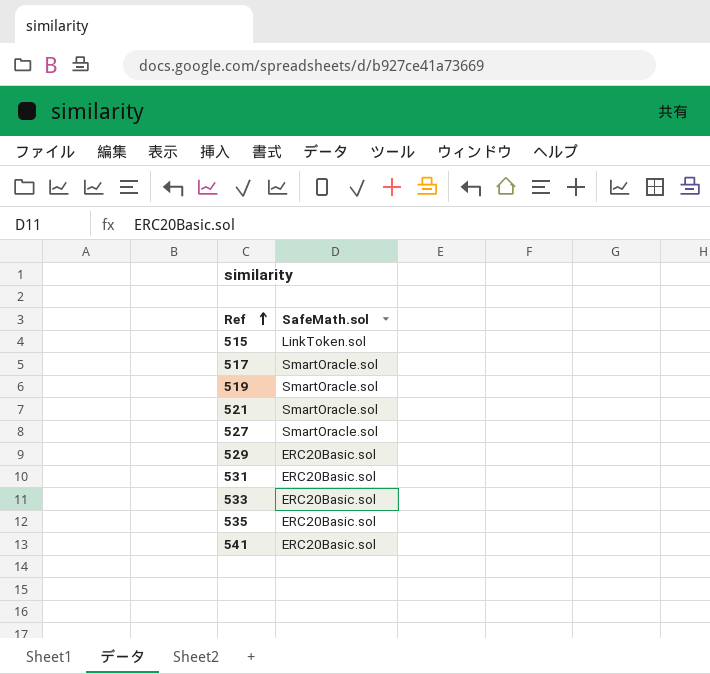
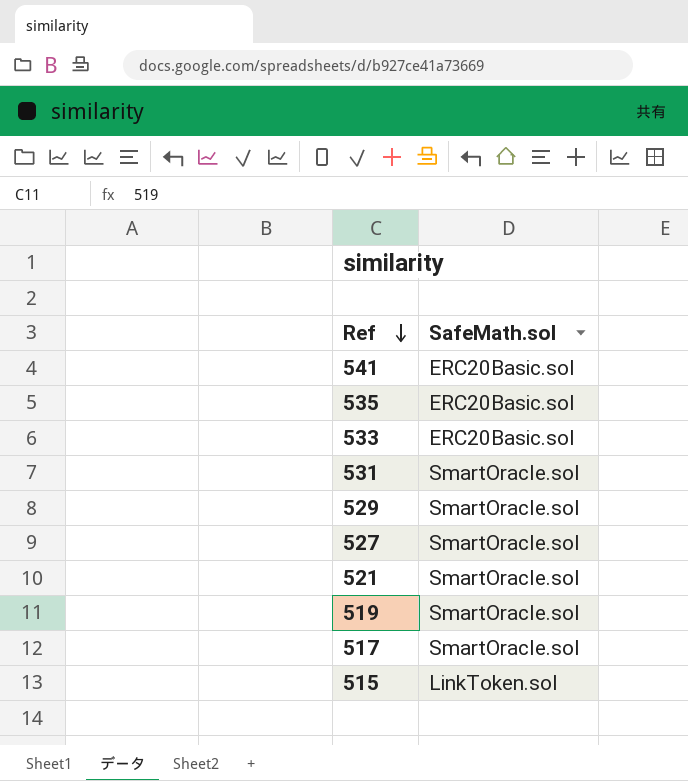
row order: Ref ascending -> Ref descending
531 | SafeMath.sol: ERC20Basic.sol -> SmartOracle.sol
529 | SafeMath.sol: ERC20Basic.sol -> SmartOracle.sol

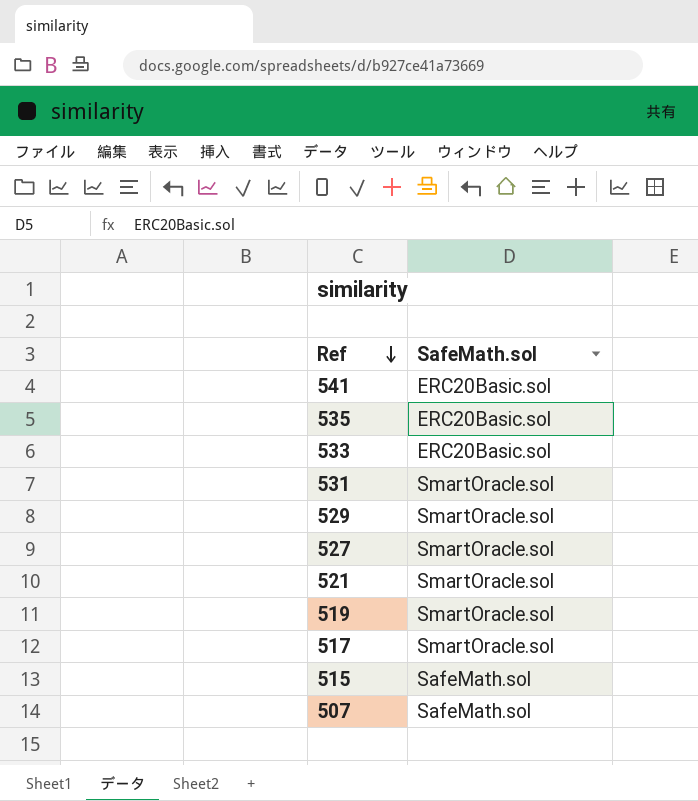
515 | SafeMath.sol: LinkToken.sol -> SafeMath.sol
row 507: none -> SafeMath.sol

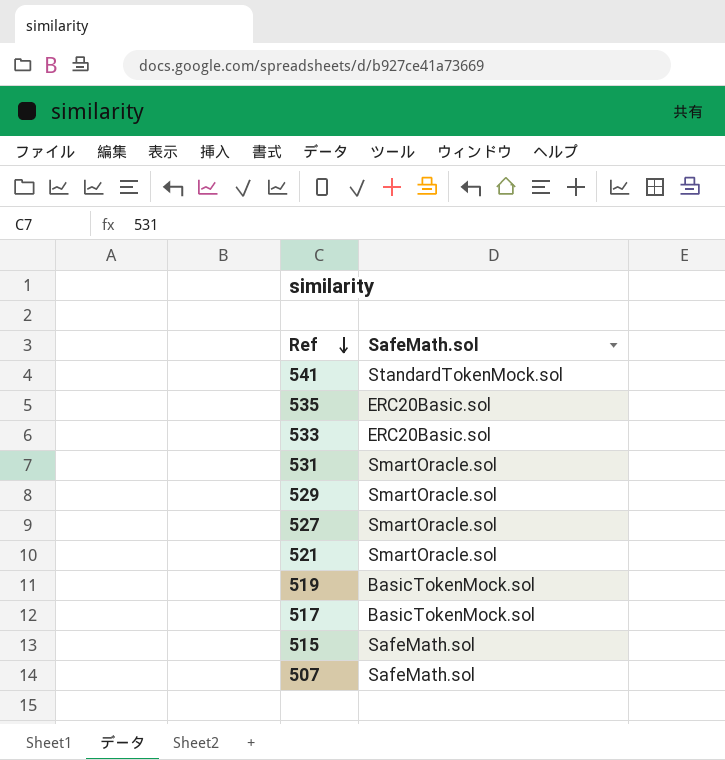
541 | SafeMath.sol: ERC20Basic.sol -> StandardTokenMock.sol
519 | SafeMath.sol: SmartOracle.sol -> BasicTokenMock.sol
517 | SafeMath.sol: SmartOracle.sol -> BasicTokenMock.sol

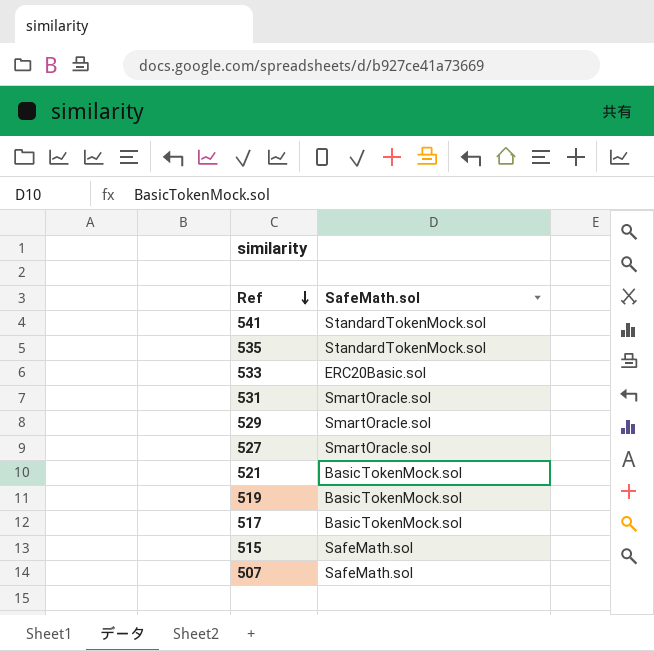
535 | SafeMath.sol: ERC20Basic.sol -> StandardTokenMock.sol
521 | SafeMath.sol: SmartOracle.sol -> BasicTokenMock.sol

